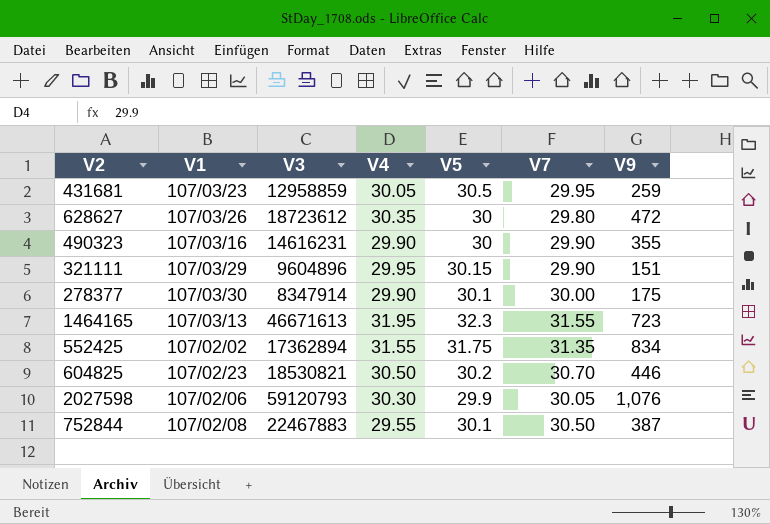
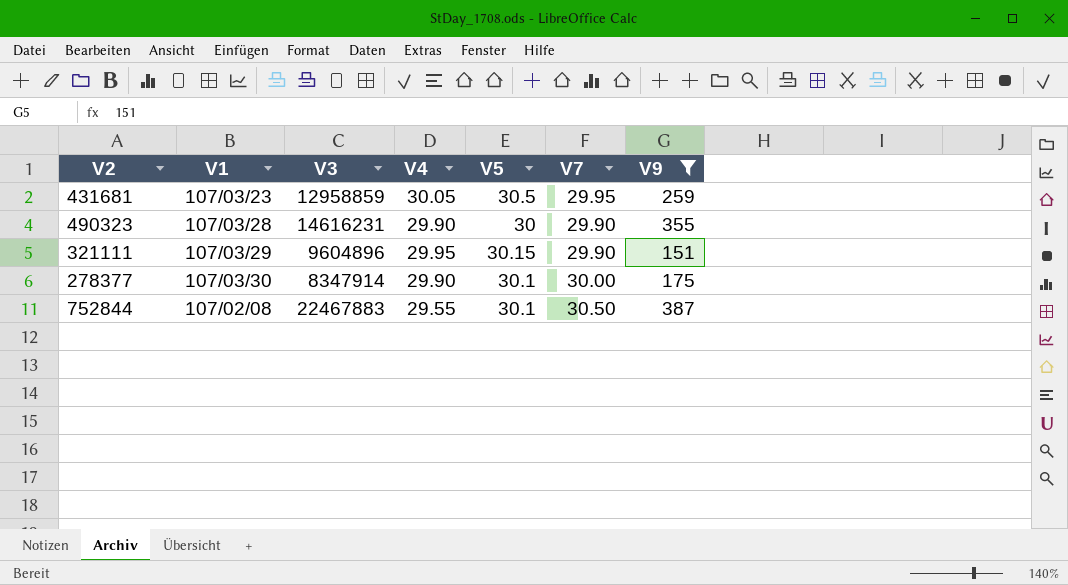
filter: none -> V9 <= 387
490323 | V1: 107/03/16 -> 107/03/28

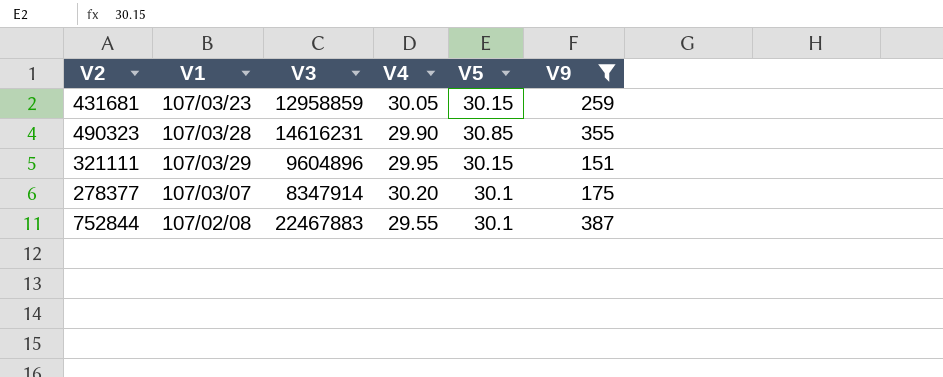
column V7 | position: 6 -> none
431681 | V5: 30.5 -> 30.15
490323 | V5: 30 -> 30.85
278377 | V1: 107/03/30 -> 107/03/07
278377 | V4: 29.90 -> 30.20

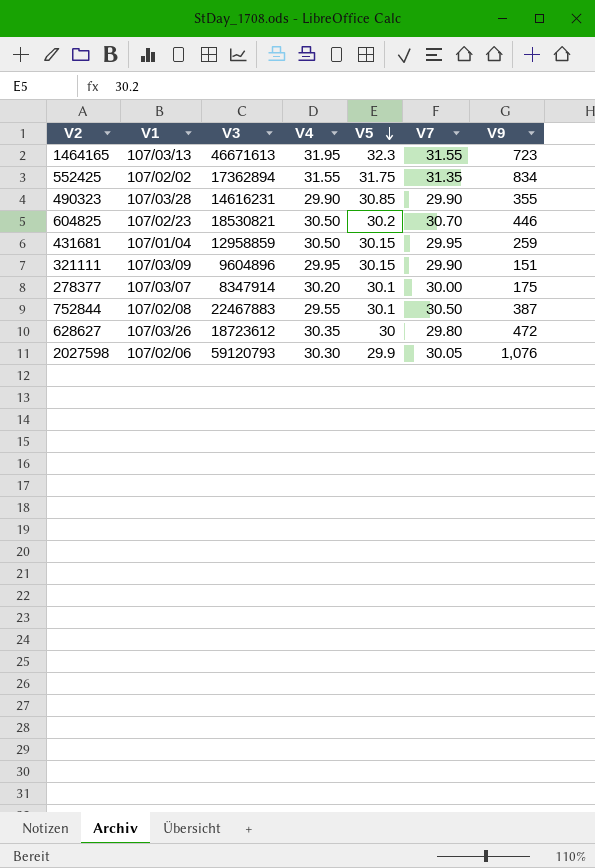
filter: V9 <= 387 -> none
row order: none -> V5 descending
column V7 | position: none -> 6
431681 | V1: 107/03/23 -> 107/01/04
431681 | V4: 30.05 -> 30.50
321111 | V1: 107/03/29 -> 107/03/09

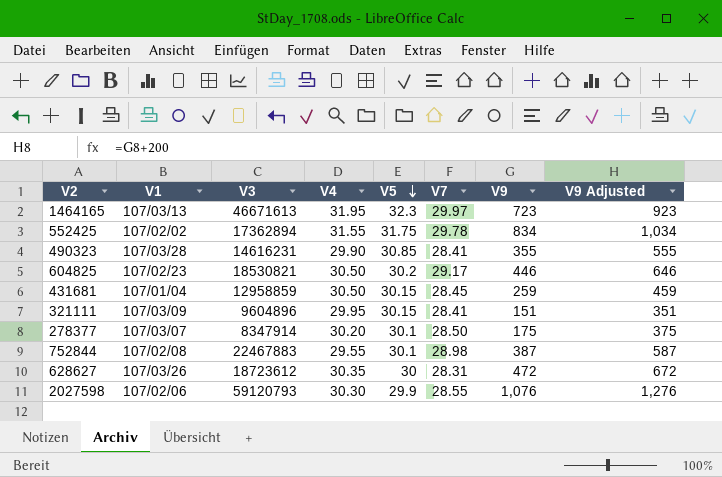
column V9 Adjusted | formula: none -> [V9] + 200
1464165 | V7: 31.55 -> 29.97
552425 | V7: 31.35 -> 29.78
490323 | V7: 29.90 -> 28.41
604825 | V7: 30.70 -> 29.17
431681 | V7: 29.95 -> 28.45
321111 | V7: 29.90 -> 28.41
278377 | V7: 30.00 -> 28.50
752844 | V7: 30.50 -> 28.98
628627 | V7: 29.80 -> 28.31
2027598 | V7: 30.05 -> 28.55

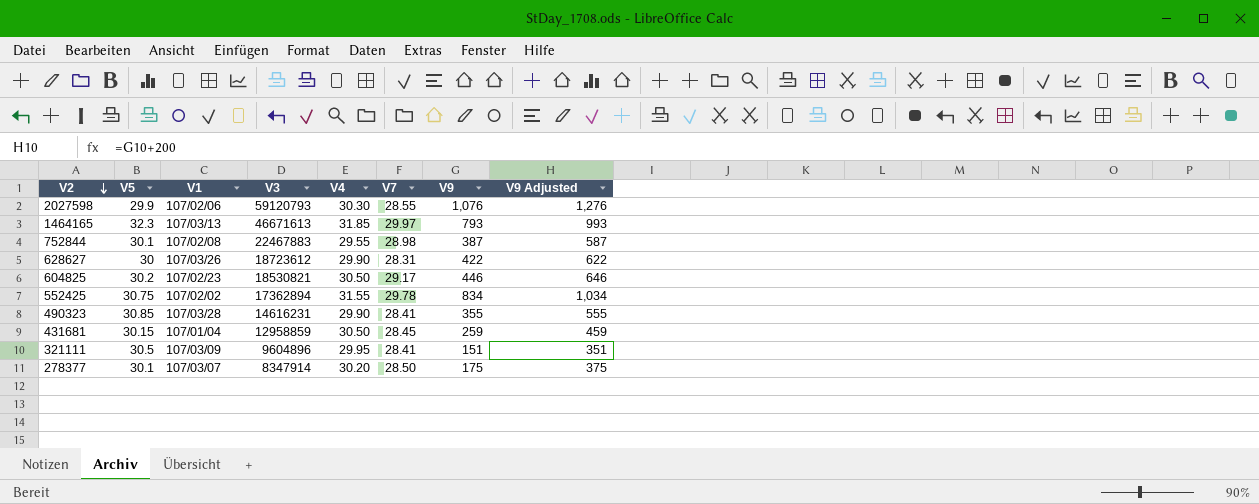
row order: V5 descending -> V2 descending
column V5 | position: 5 -> 2
1464165 | V4: 31.95 -> 31.85
1464165 | V9: 723 -> 793
1464165 | V9 Adjusted: 923 -> 993
628627 | V4: 30.35 -> 29.90
628627 | V9: 472 -> 422
628627 | V9 Adjusted: 672 -> 622
552425 | V5: 31.75 -> 30.75
321111 | V5: 30.15 -> 30.5

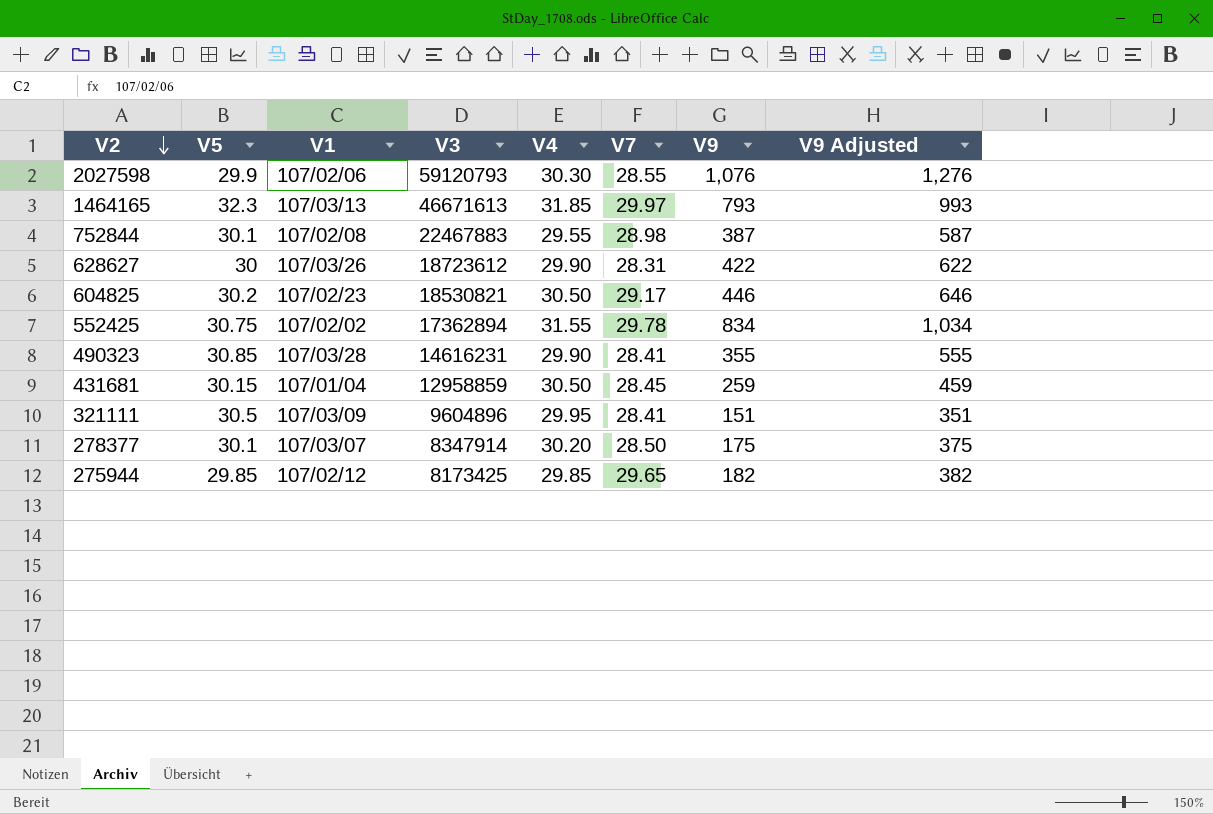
row 275944: none -> 29.85 | 107/02/12 | 8173425 | 29.85 | 29.65 | 182 | 382

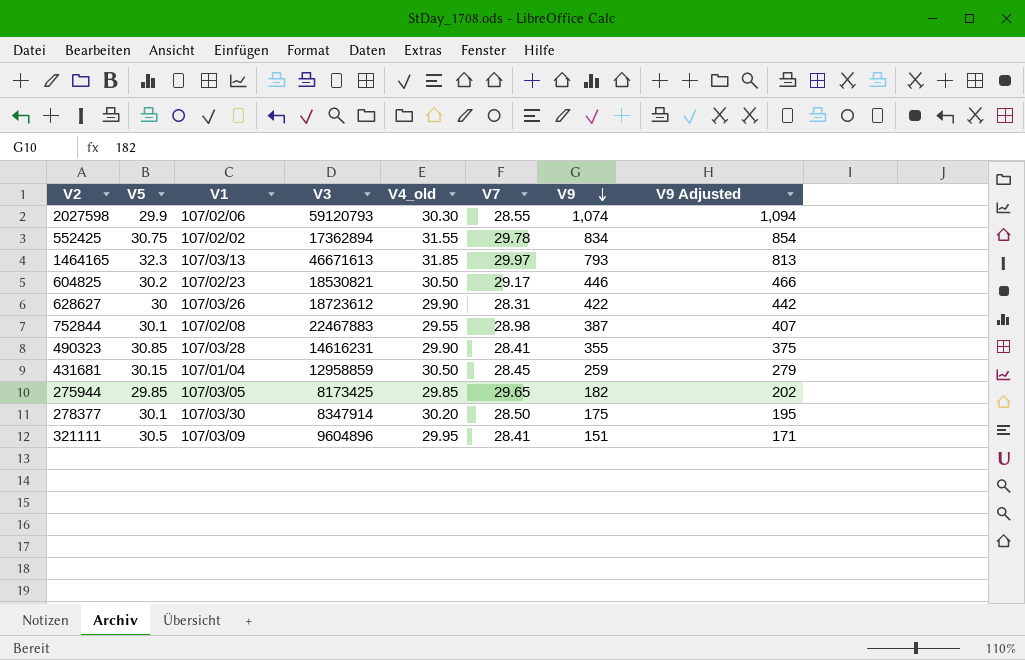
row order: V2 descending -> V9 descending
column name: V4 -> V4_old
column V9 Adjusted | formula: [V9] + 200 -> [V9] + 20
2027598 | V9: 1,076 -> 1,074
275944 | V1: 107/02/12 -> 107/03/05
278377 | V1: 107/03/07 -> 107/03/30

